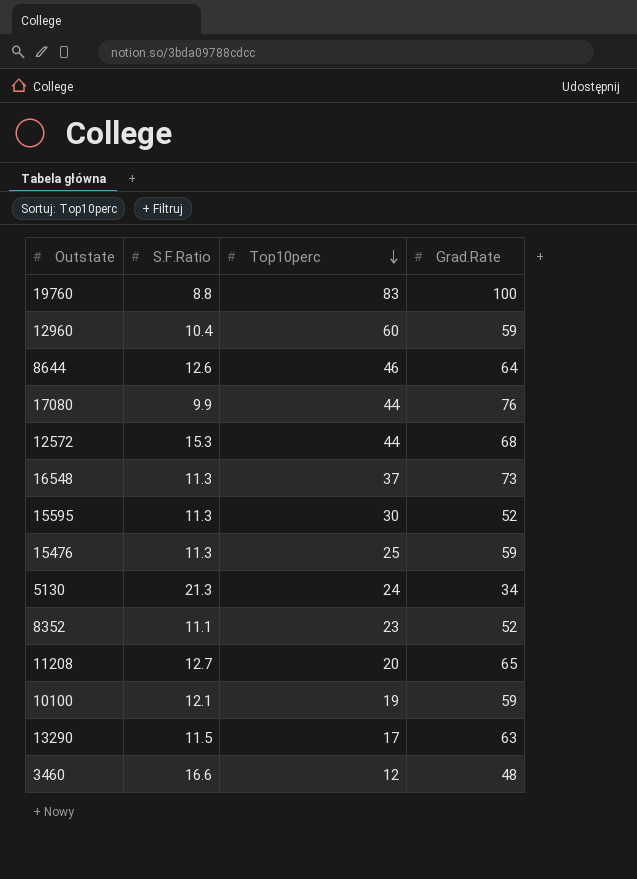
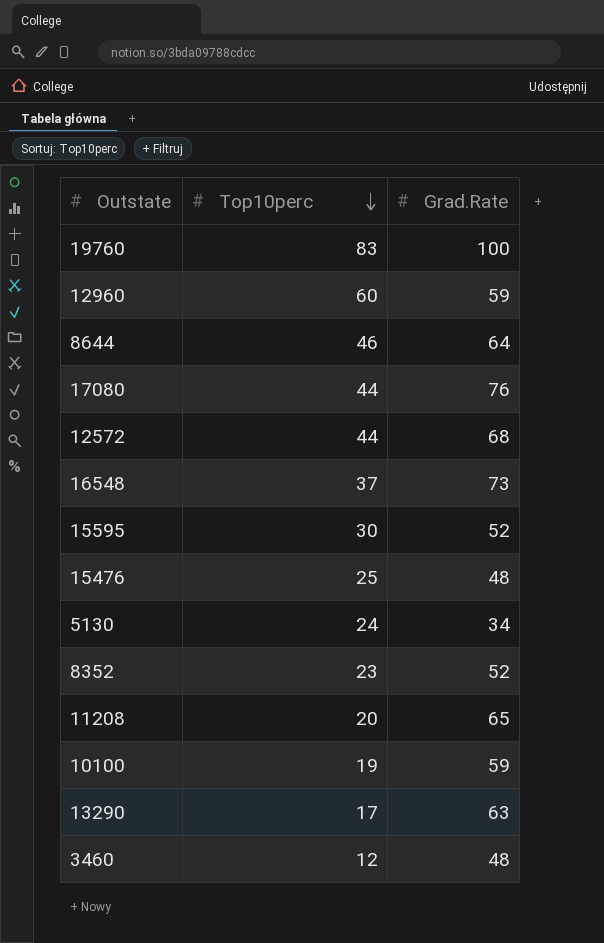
column S.F.Ratio | position: 2 -> none
15476 | Grad.Rate: 59 -> 48

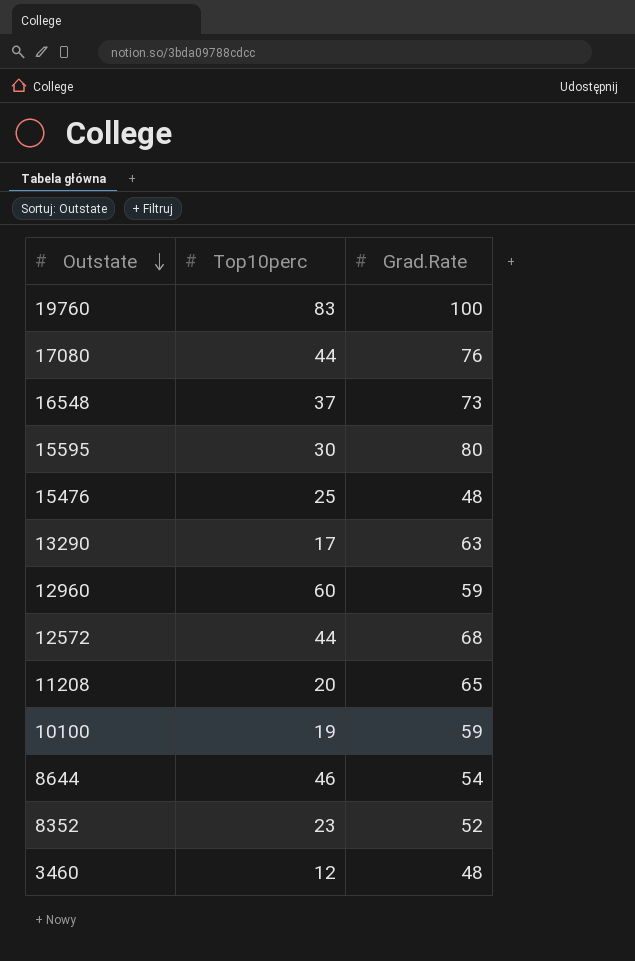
row order: Top10perc descending -> Outstate descending
row 5130: 24 | 34 -> none
15595 | Grad.Rate: 52 -> 80
8644 | Grad.Rate: 64 -> 54

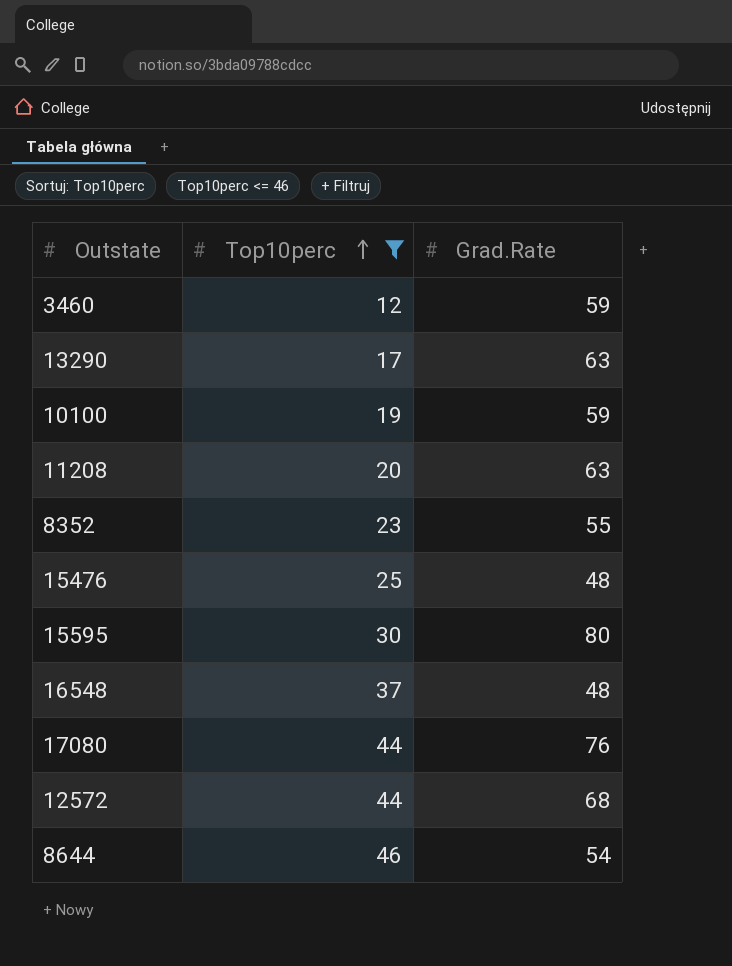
filter: none -> Top10perc <= 46
row order: Outstate descending -> Top10perc ascending
3460 | Grad.Rate: 48 -> 59
11208 | Grad.Rate: 65 -> 63
8352 | Grad.Rate: 52 -> 55
16548 | Grad.Rate: 73 -> 48

